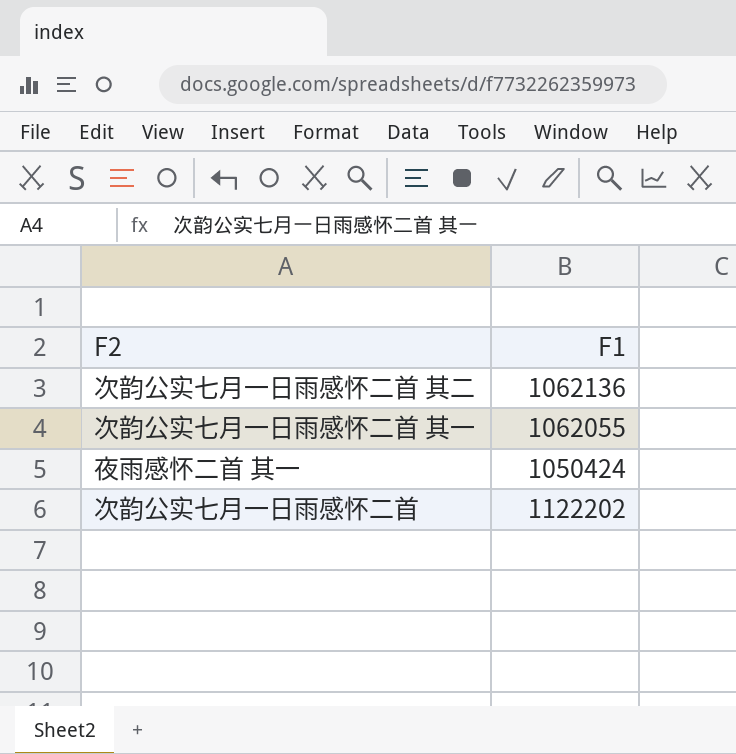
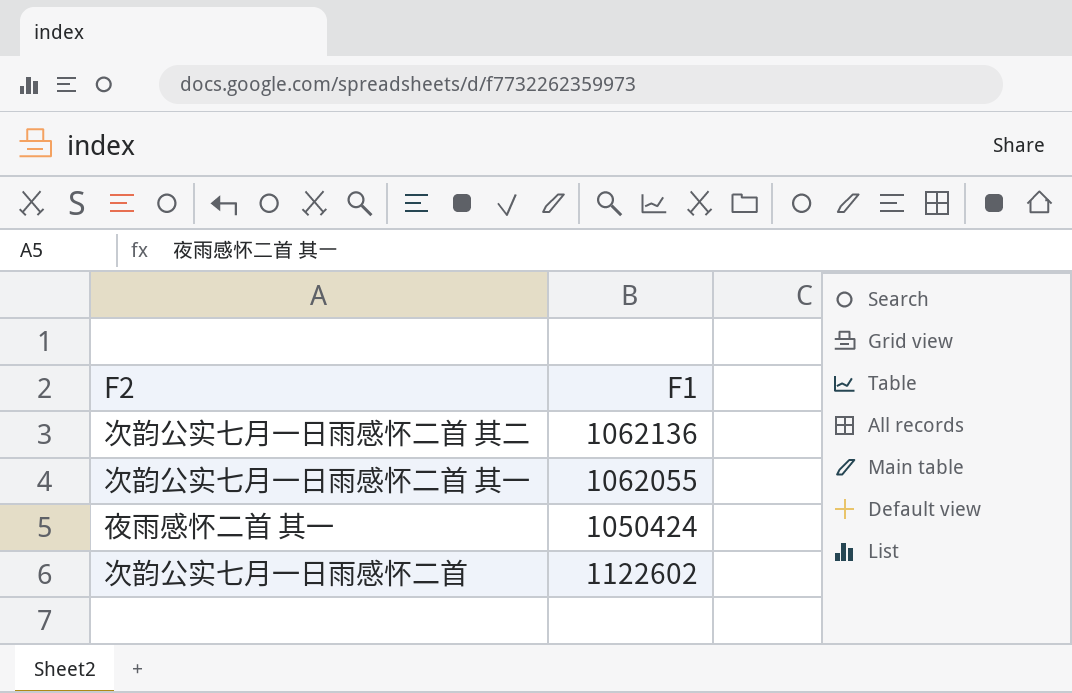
次韵公实七月一日雨感怀二首 | F1: 1122202 -> 1122602

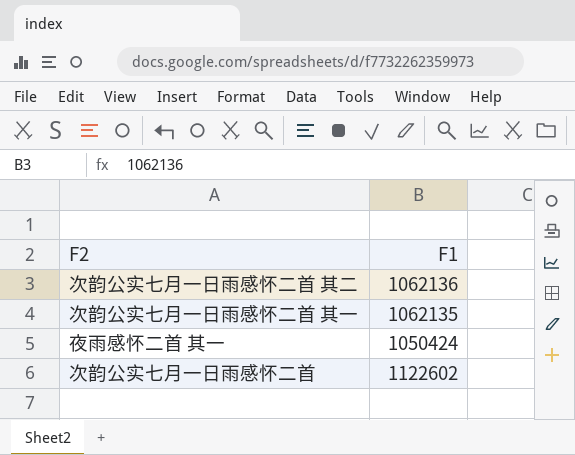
次韵公实七月一日雨感怀二首 其一 | F1: 1062055 -> 1062135

